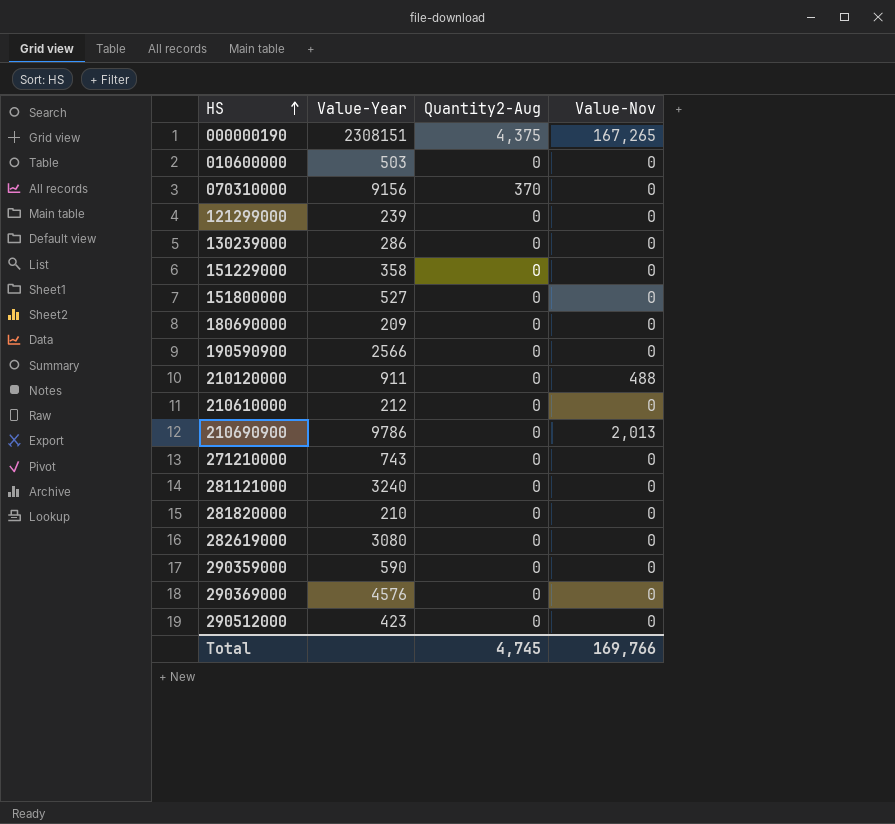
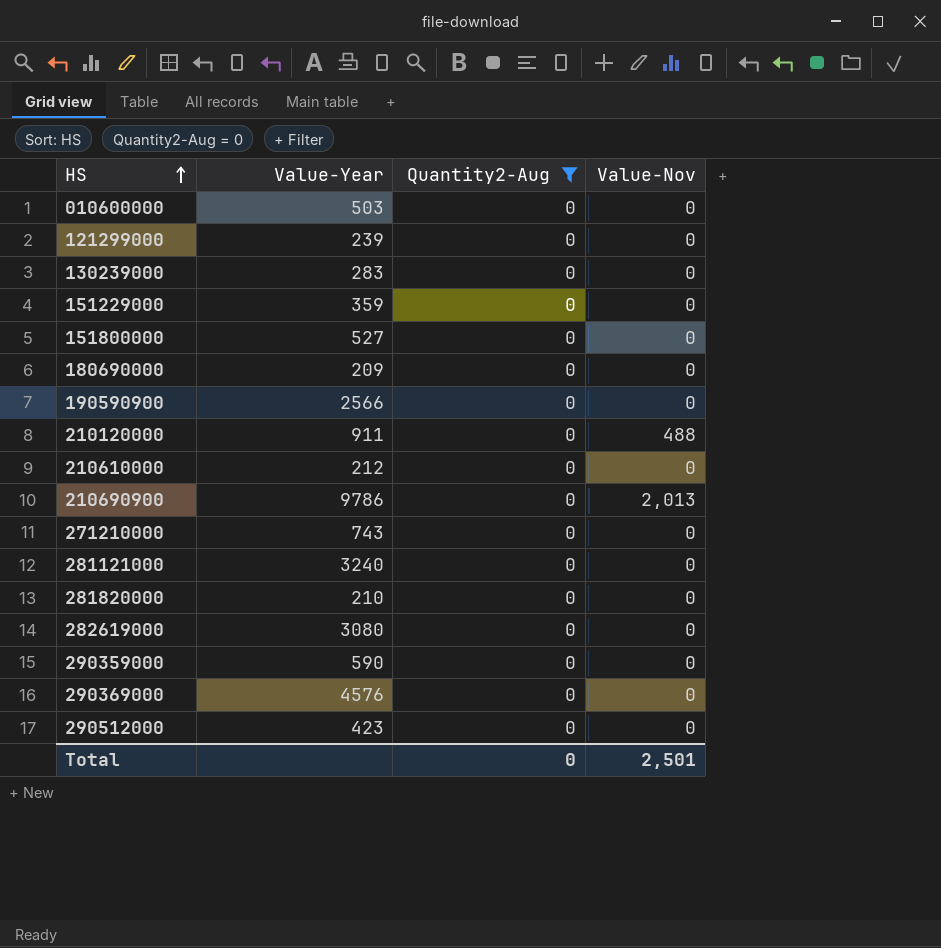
filter: none -> Quantity2-Aug = 0
130239000 | Value-Year: 286 -> 283
151229000 | Value-Year: 358 -> 359
Total | Quantity2-Aug: 4,745 -> 0
Total | Value-Nov: 169,766 -> 2,501

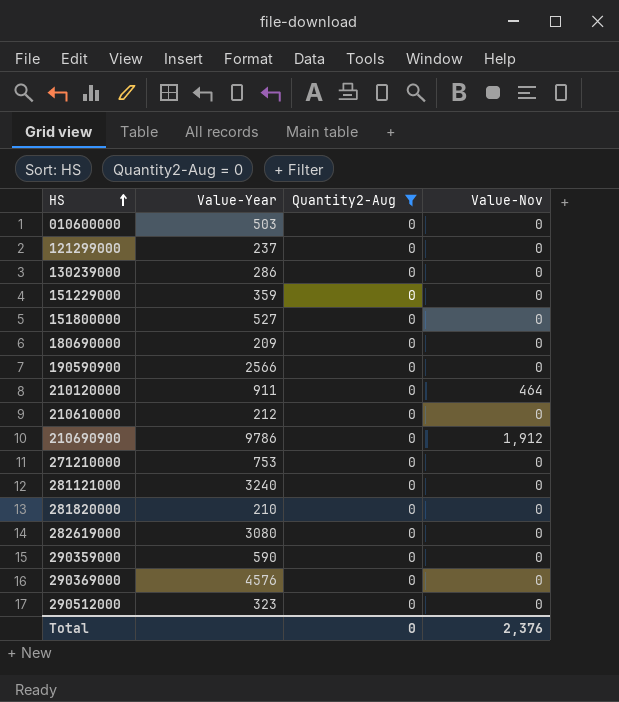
121299000 | Value-Year: 239 -> 237
130239000 | Value-Year: 283 -> 286
210120000 | Value-Nov: 488 -> 464
210690900 | Value-Nov: 2,013 -> 1,912
271210000 | Value-Year: 743 -> 753
290512000 | Value-Year: 423 -> 323
Total | Value-Nov: 2,501 -> 2,376

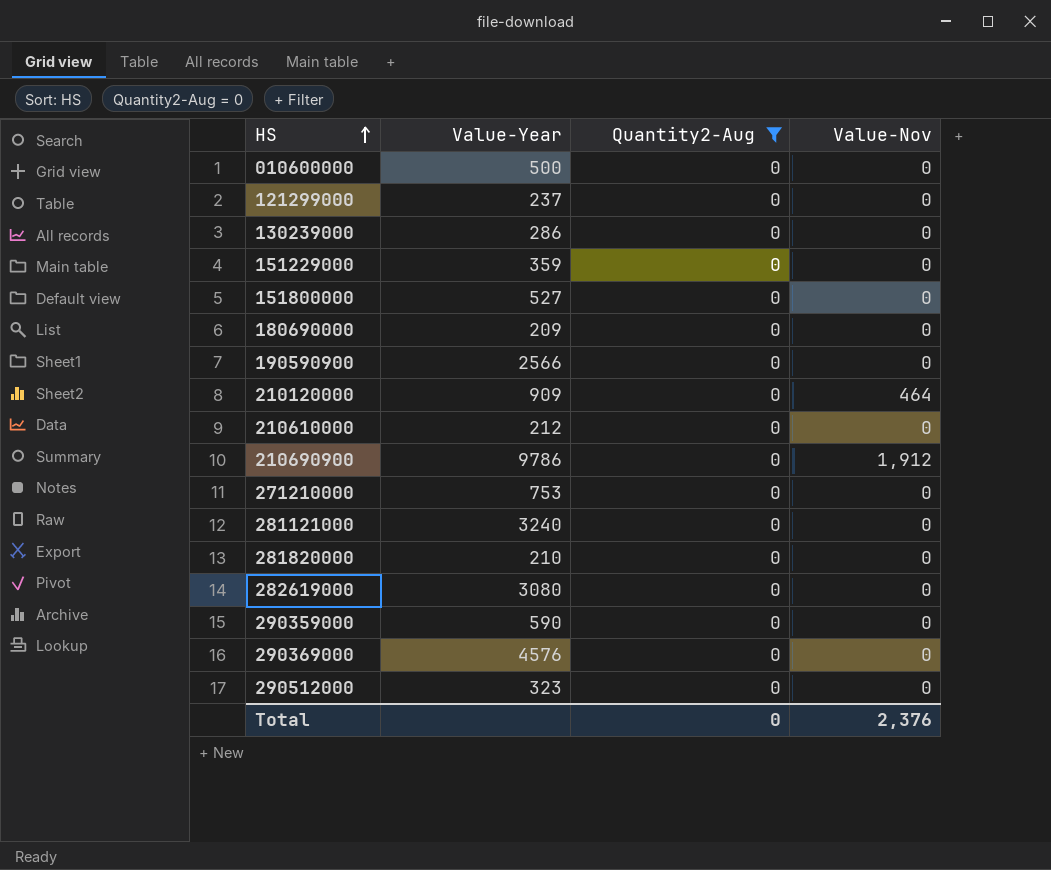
010600000 | Value-Year: 503 -> 500
210120000 | Value-Year: 911 -> 909

